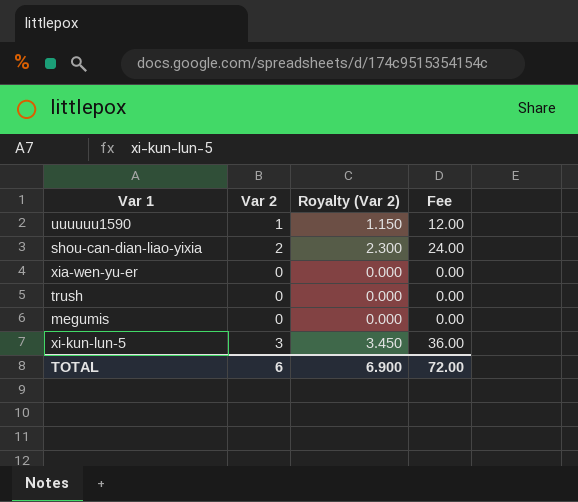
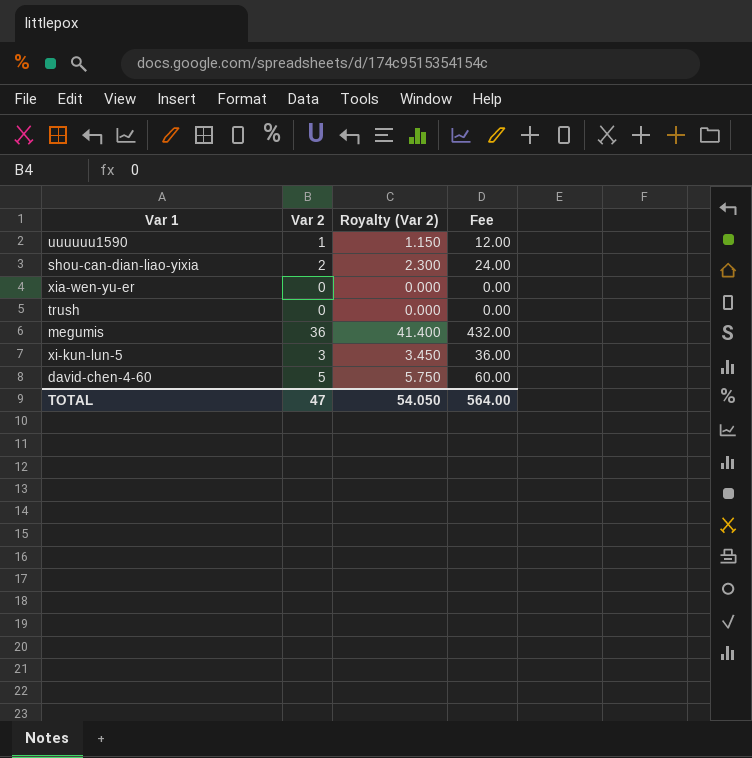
megumis | Var 2: 0 -> 36
megumis | Royalty (Var 2): 0.000 -> 41.400
megumis | Fee: 0.00 -> 432.00
row david-chen-4-60: none -> 5 | 5.750 | 60.00
TOTAL | Var 2: 6 -> 47
TOTAL | Royalty (Var 2): 6.900 -> 54.050
TOTAL | Fee: 72.00 -> 564.00

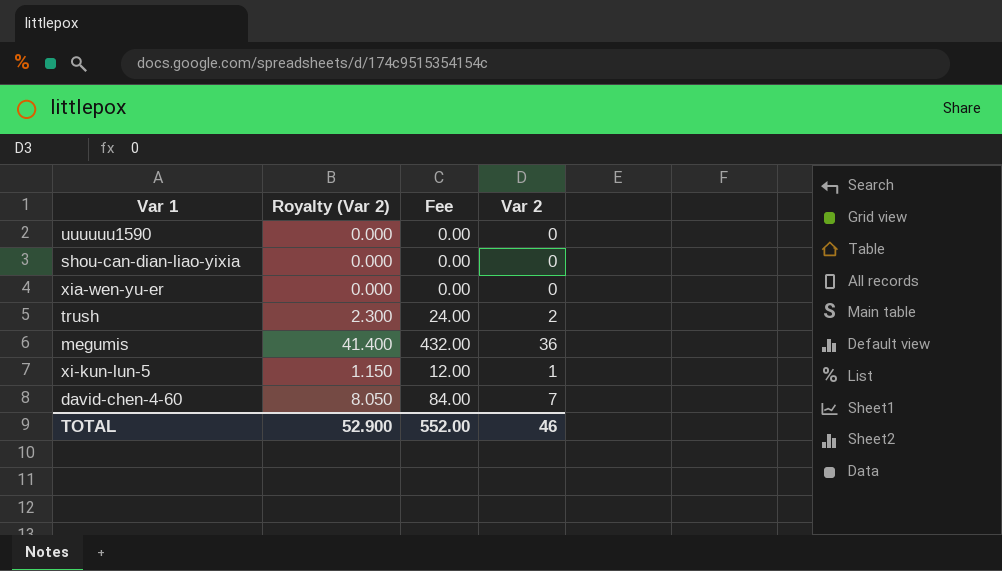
column Var 2 | position: 2 -> 4
uuuuuu1590 | Royalty (Var 2): 1.150 -> 0.000
uuuuuu1590 | Fee: 12.00 -> 0.00
uuuuuu1590 | Var 2: 1 -> 0
shou-can-dian-liao-yixia | Royalty (Var 2): 2.300 -> 0.000
shou-can-dian-liao-yixia | Fee: 24.00 -> 0.00
shou-can-dian-liao-yixia | Var 2: 2 -> 0
trush | Royalty (Var 2): 0.000 -> 2.300
trush | Fee: 0.00 -> 24.00
trush | Var 2: 0 -> 2
xi-kun-lun-5 | Royalty (Var 2): 3.450 -> 1.150
xi-kun-lun-5 | Fee: 36.00 -> 12.00
xi-kun-lun-5 | Var 2: 3 -> 1
david-chen-4-60 | Royalty (Var 2): 5.750 -> 8.050
david-chen-4-60 | Fee: 60.00 -> 84.00
david-chen-4-60 | Var 2: 5 -> 7
TOTAL | Royalty (Var 2): 54.050 -> 52.900
TOTAL | Fee: 564.00 -> 552.00
TOTAL | Var 2: 47 -> 46

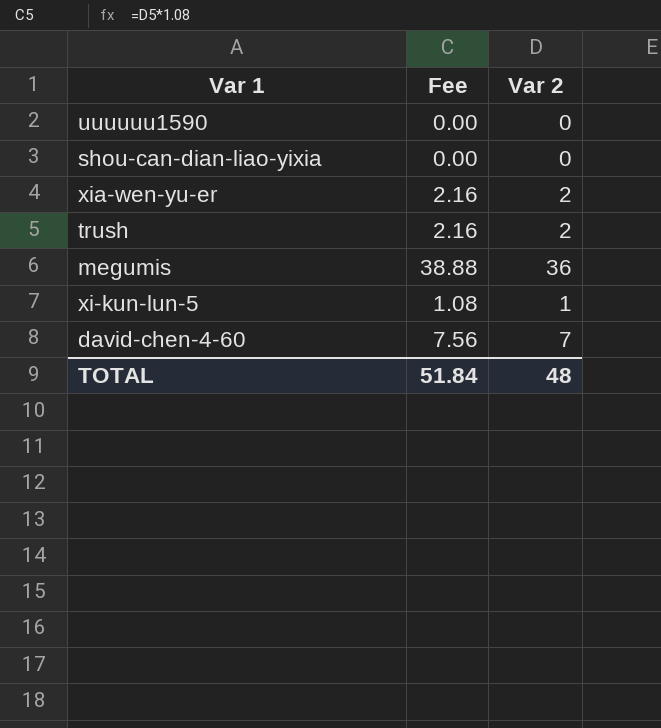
column Royalty (Var 2) | formula: [Var 2] * 1.15 -> none
column Fee | formula: [Var 2] * 12 -> [Var 2] * 1.08
xia-wen-yu-er | Var 2: 0 -> 2
TOTAL | Fee: 552.00 -> 51.84
TOTAL | Var 2: 46 -> 48

